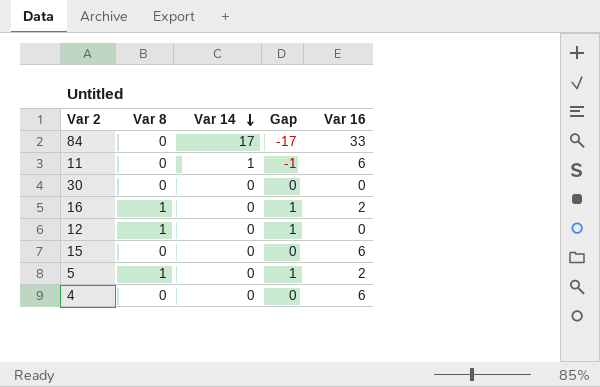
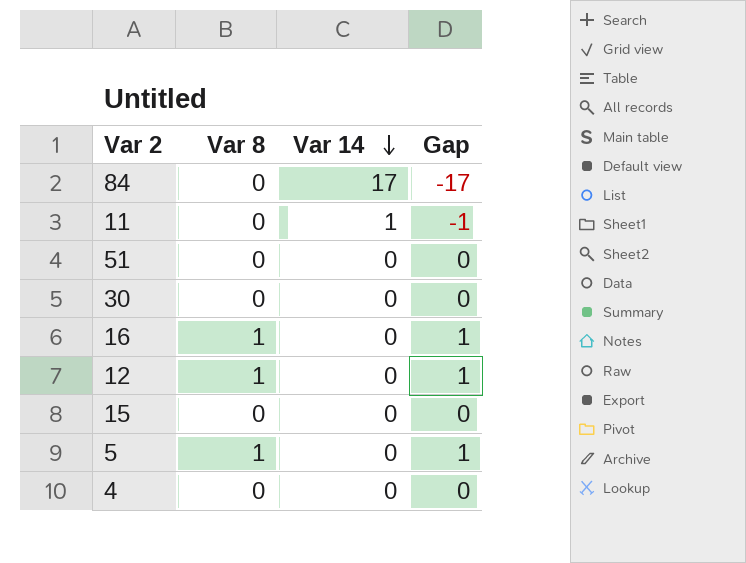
column Var 16 | position: 5 -> none
row 51: none -> 0 | 0 | 0

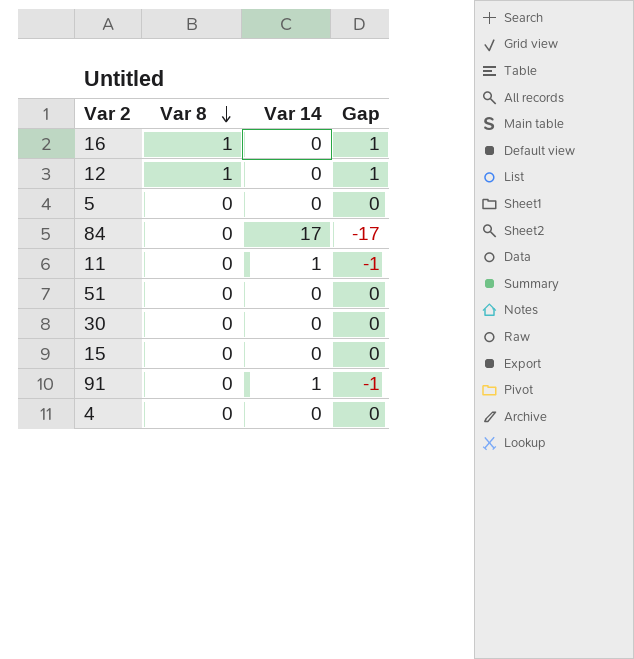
row order: Var 14 descending -> Var 8 descending
5 | Var 8: 1 -> 0
5 | Gap: 1 -> 0
row 91: none -> 0 | 1 | -1

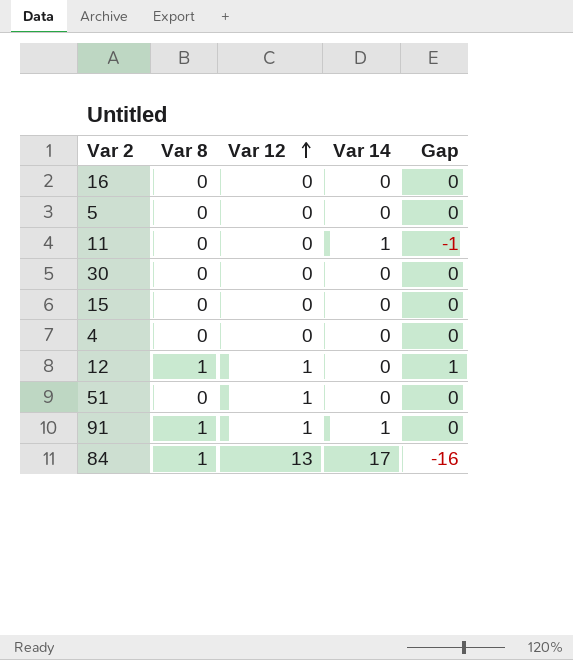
row order: Var 8 descending -> Var 12 ascending
column Var 12 | position: none -> 3
16 | Var 8: 1 -> 0
16 | Gap: 1 -> 0
91 | Var 8: 0 -> 1
91 | Gap: -1 -> 0
84 | Var 8: 0 -> 1
84 | Gap: -17 -> -16

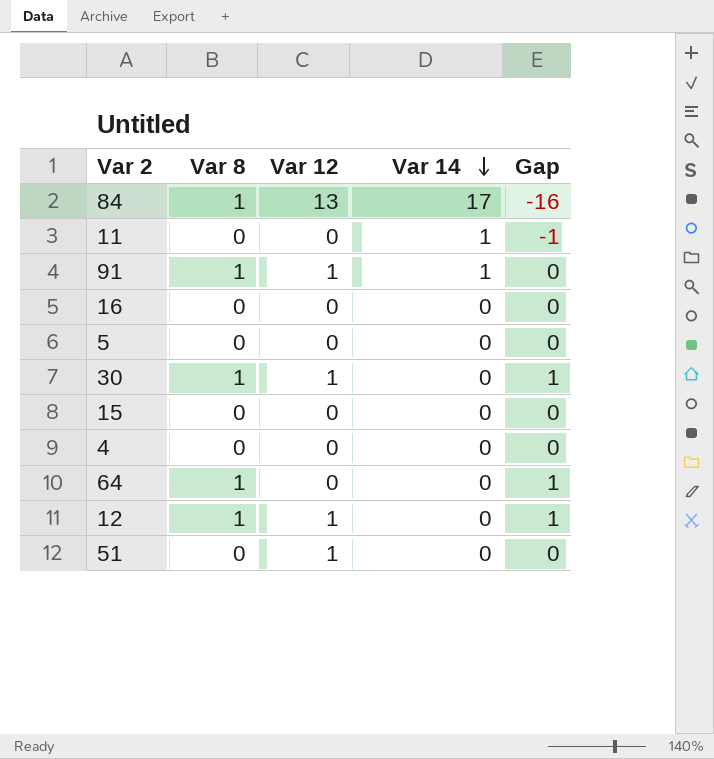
row order: Var 12 ascending -> Var 14 descending
30 | Var 8: 0 -> 1
30 | Var 12: 0 -> 1
30 | Gap: 0 -> 1
row 64: none -> 1 | 0 | 0 | 1

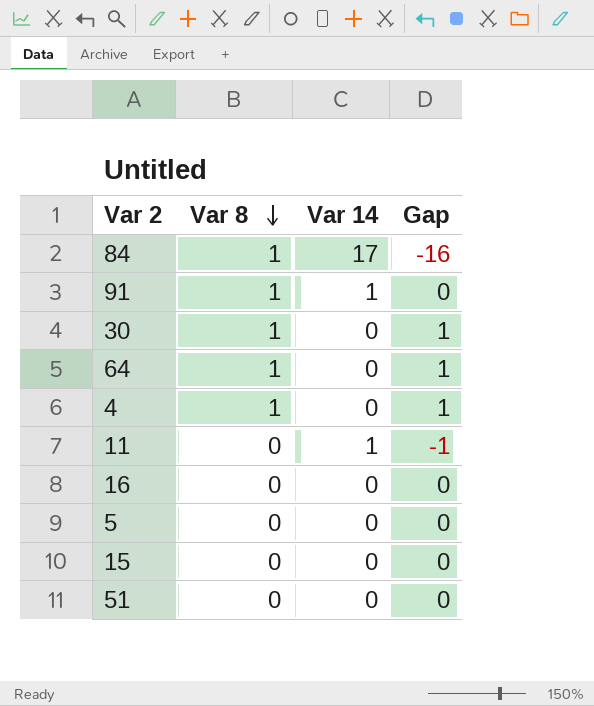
row order: Var 14 descending -> Var 8 descending
column Var 12 | position: 3 -> none
row 12: 1 | 1 | 0 | 1 -> none
4 | Var 8: 0 -> 1
4 | Gap: 0 -> 1

